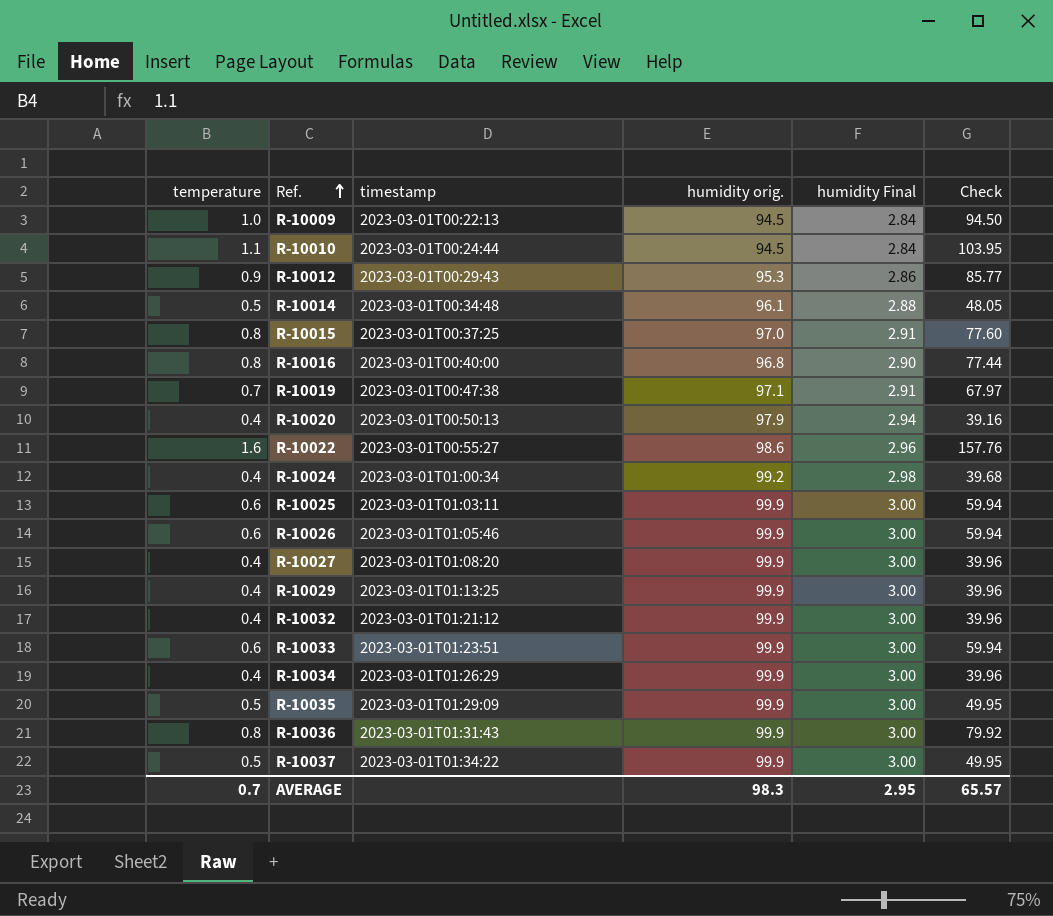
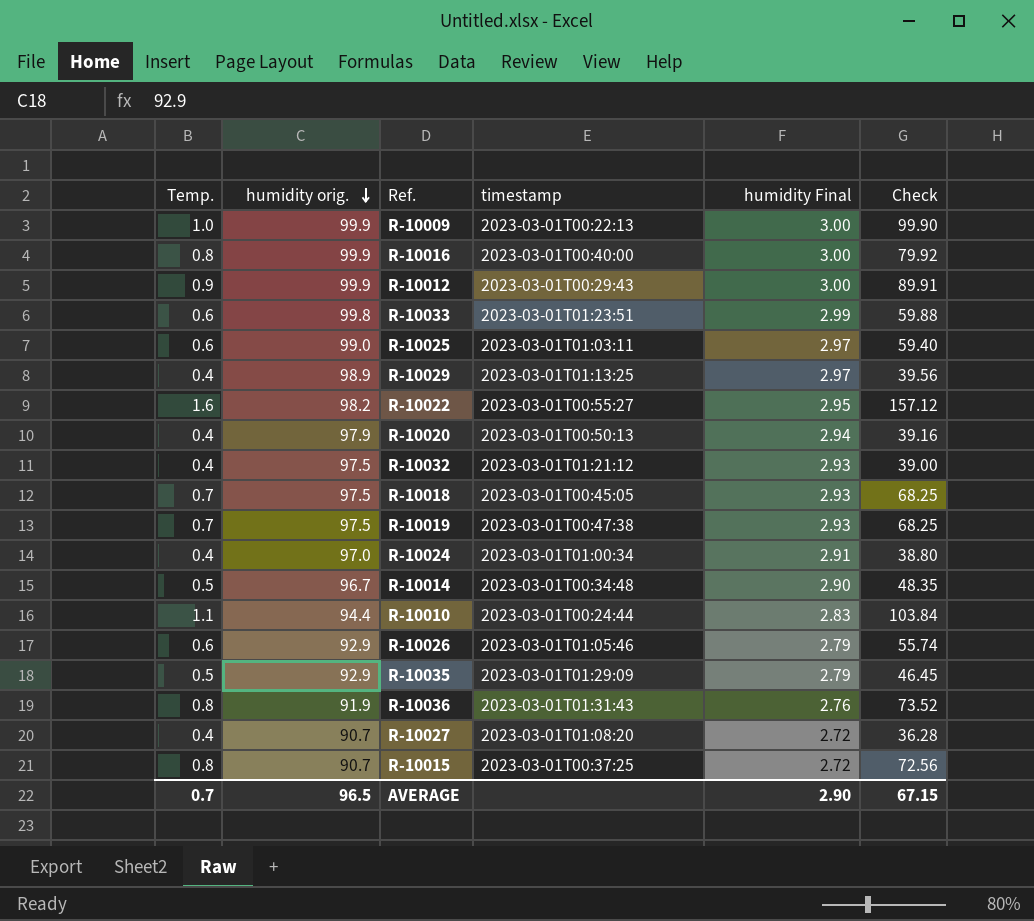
row order: Ref. ascending -> humidity orig. descending
column name: temperature -> Temp.
column humidity orig. | position: 4 -> 2
row R-10034: 0.4 | 2023-03-01T01:26:29 | 99.9 | 3.00 | 39.96 -> none
row R-10037: 0.5 | 2023-03-01T01:34:22 | 99.9 | 3.00 | 49.95 -> none
R-10009 | humidity orig.: 94.5 -> 99.9
R-10009 | humidity Final: 2.84 -> 3.00
R-10009 | Check: 94.50 -> 99.90
R-10016 | humidity orig.: 96.8 -> 99.9
R-10016 | humidity Final: 2.90 -> 3.00
R-10016 | Check: 77.44 -> 79.92
R-10012 | humidity orig.: 95.3 -> 99.9
R-10012 | humidity Final: 2.86 -> 3.00
R-10012 | Check: 85.77 -> 89.91
R-10033 | humidity orig.: 99.9 -> 99.8
R-10033 | humidity Final: 3.00 -> 2.99
R-10033 | Check: 59.94 -> 59.88
R-10025 | humidity orig.: 99.9 -> 99.0
R-10025 | humidity Final: 3.00 -> 2.97
R-10025 | Check: 59.94 -> 59.40
R-10029 | humidity orig.: 99.9 -> 98.9
R-10029 | humidity Final: 3.00 -> 2.97
R-10029 | Check: 39.96 -> 39.56
R-10022 | humidity orig.: 98.6 -> 98.2
R-10022 | humidity Final: 2.96 -> 2.95
R-10022 | Check: 157.76 -> 157.12
R-10032 | humidity orig.: 99.9 -> 97.5
R-10032 | humidity Final: 3.00 -> 2.93
R-10032 | Check: 39.96 -> 39.00
row R-10018: none -> 0.7 | 97.5 | 2023-03-01T00:45:05 | 2.93 | 68.25
R-10019 | humidity orig.: 97.1 -> 97.5
R-10019 | humidity Final: 2.91 -> 2.93
R-10019 | Check: 67.97 -> 68.25
R-10024 | humidity orig.: 99.2 -> 97.0
R-10024 | humidity Final: 2.98 -> 2.91
R-10024 | Check: 39.68 -> 38.80
R-10014 | humidity orig.: 96.1 -> 96.7
R-10014 | humidity Final: 2.88 -> 2.90
R-10014 | Check: 48.05 -> 48.35
R-10010 | humidity orig.: 94.5 -> 94.4
R-10010 | humidity Final: 2.84 -> 2.83
R-10010 | Check: 103.95 -> 103.84
R-10026 | humidity orig.: 99.9 -> 92.9
R-10026 | humidity Final: 3.00 -> 2.79
R-10026 | Check: 59.94 -> 55.74
R-10035 | humidity orig.: 99.9 -> 92.9
R-10035 | humidity Final: 3.00 -> 2.79
R-10035 | Check: 49.95 -> 46.45
R-10036 | humidity orig.: 99.9 -> 91.9
R-10036 | humidity Final: 3.00 -> 2.76
R-10036 | Check: 79.92 -> 73.52
R-10027 | humidity orig.: 99.9 -> 90.7
R-10027 | humidity Final: 3.00 -> 2.72
R-10027 | Check: 39.96 -> 36.28
R-10015 | humidity orig.: 97.0 -> 90.7
R-10015 | humidity Final: 2.91 -> 2.72
R-10015 | Check: 77.60 -> 72.56
AVERAGE | humidity orig.: 98.3 -> 96.5
AVERAGE | humidity Final: 2.95 -> 2.90
AVERAGE | Check: 65.57 -> 67.15

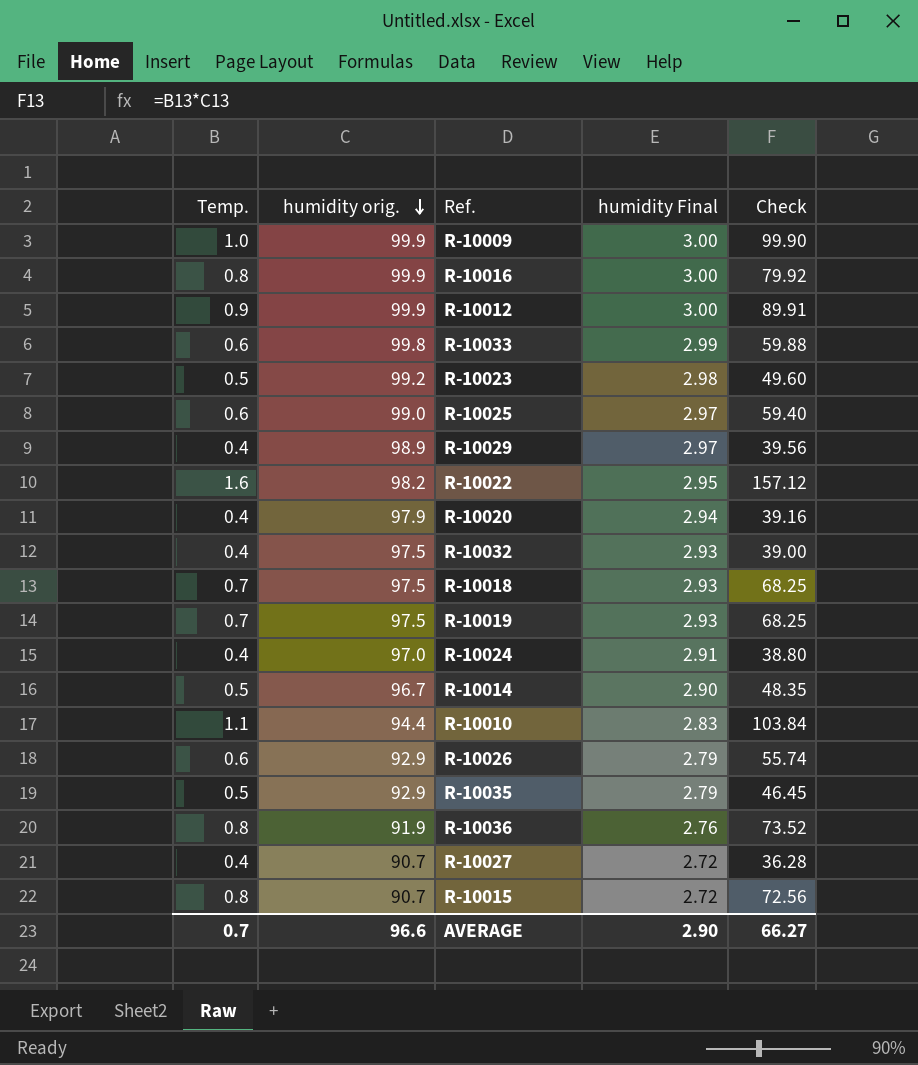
column timestamp | position: 4 -> none
row R-10023: none -> 0.5 | 99.2 | 2.98 | 49.60
AVERAGE | humidity orig.: 96.5 -> 96.6
AVERAGE | Check: 67.15 -> 66.27

